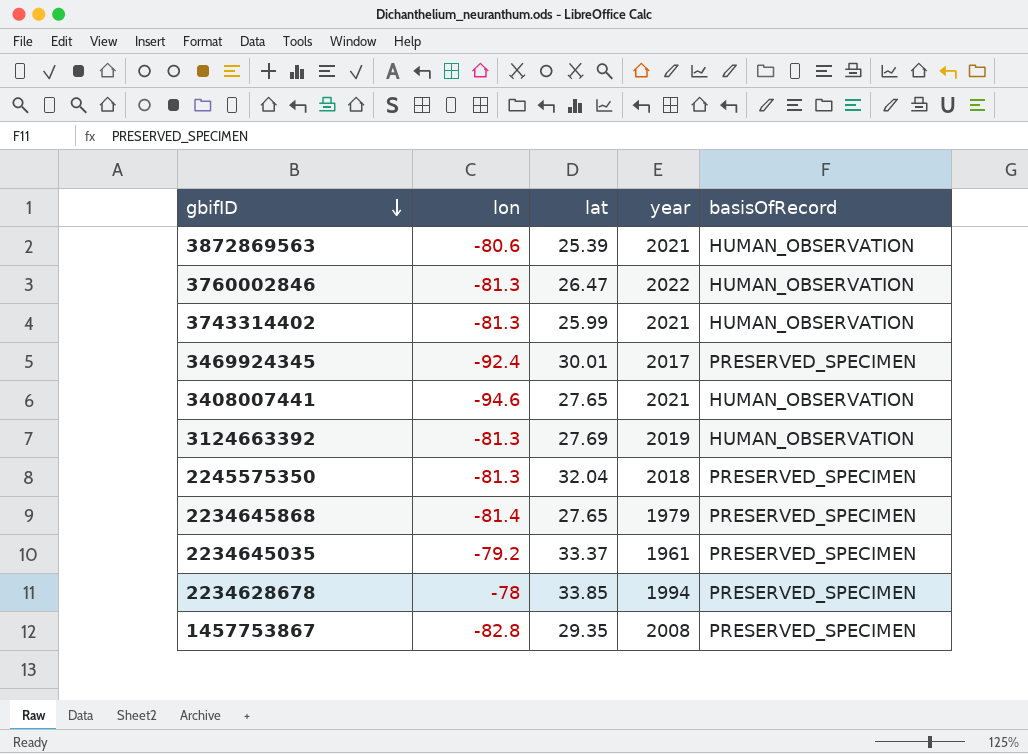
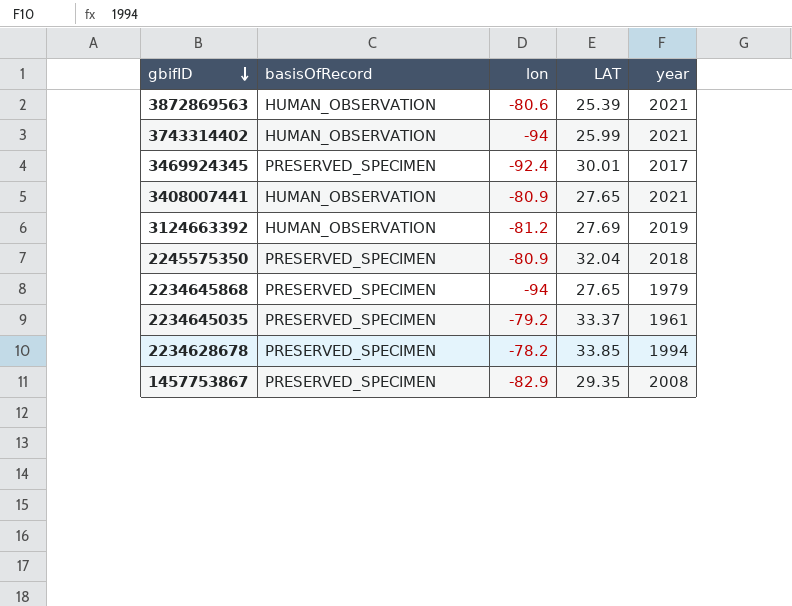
column basisOfRecord | position: 5 -> 2
column name: lat -> LAT
row 3760002846: -81.3 | 26.47 | 2022 | HUMAN_OBSERVATION -> none
3743314402 | lon: -81.3 -> -94
3408007441 | lon: -94.6 -> -80.9
3124663392 | lon: -81.3 -> -81.2
2245575350 | lon: -81.3 -> -80.9
2234645868 | lon: -81.4 -> -94
2234628678 | lon: -78 -> -78.2
1457753867 | lon: -82.8 -> -82.9

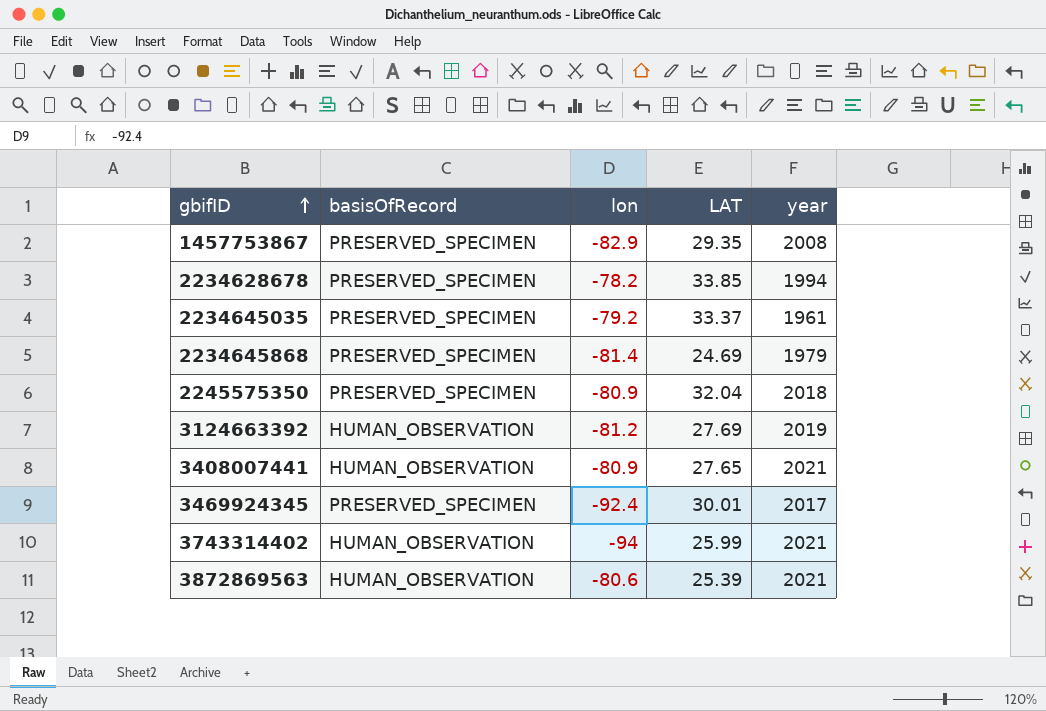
row order: gbifID descending -> gbifID ascending
2234645868 | lon: -94 -> -81.4
2234645868 | LAT: 27.65 -> 24.69

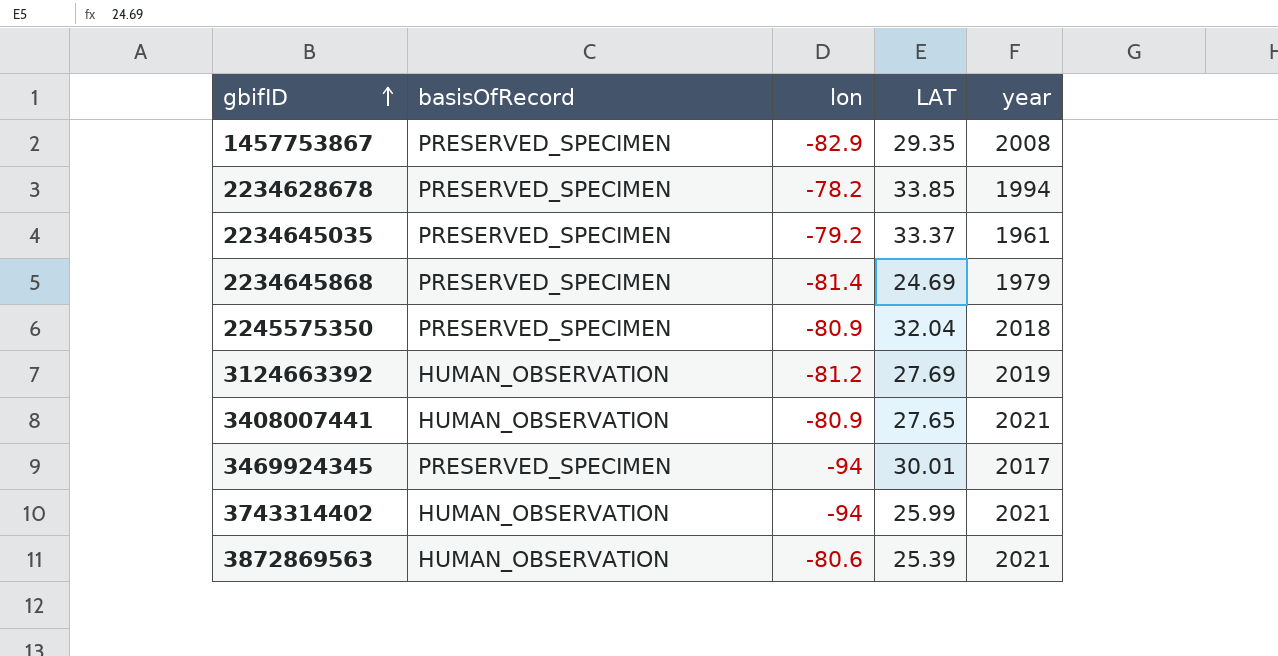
3469924345 | lon: -92.4 -> -94

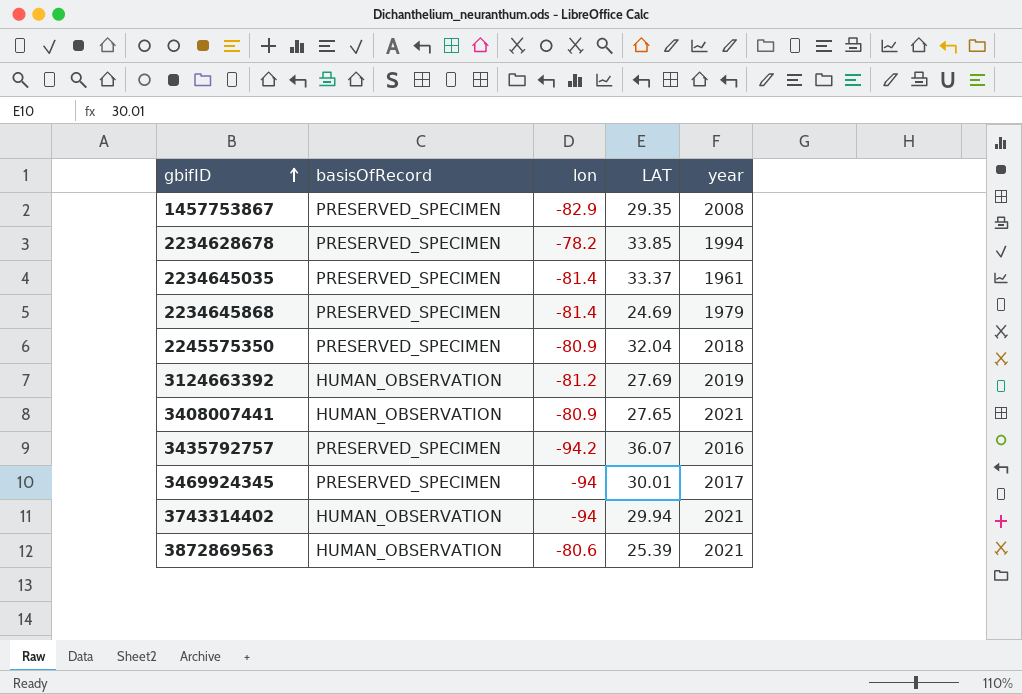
2234645035 | lon: -79.2 -> -81.4
row 3435792757: none -> PRESERVED_SPECIMEN | -94.2 | 36.07 | 2016
3743314402 | LAT: 25.99 -> 29.94

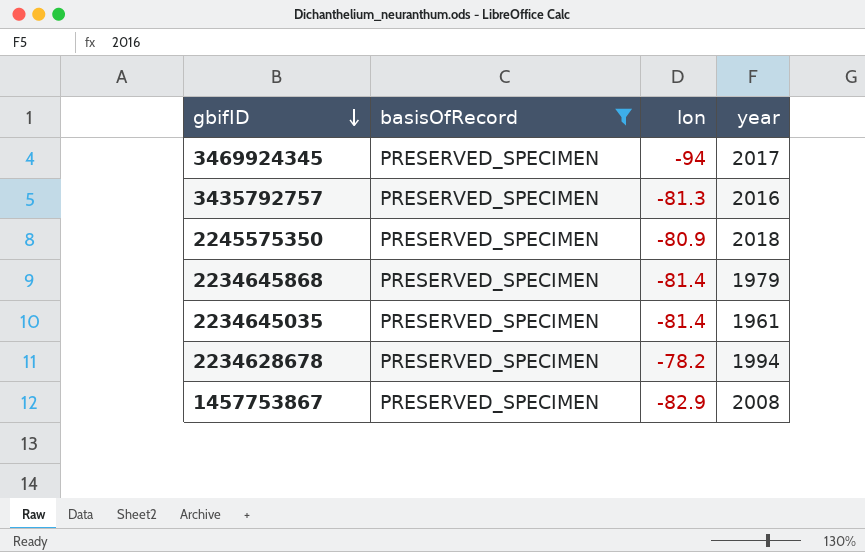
filter: none -> basisOfRecord = PRESERVED_SPECIMEN
row order: gbifID ascending -> gbifID descending
column LAT | position: 4 -> none
3435792757 | lon: -94.2 -> -81.3

